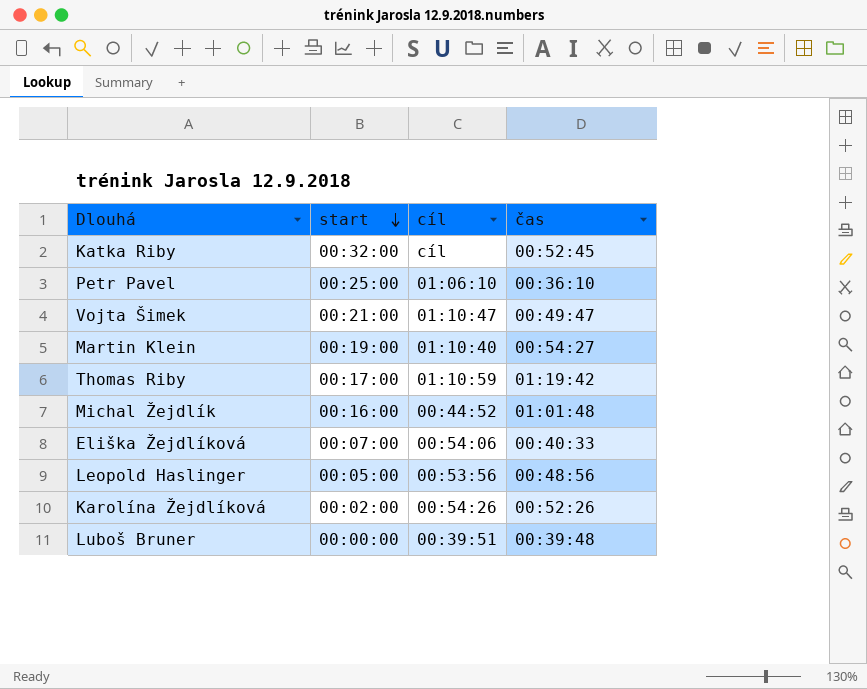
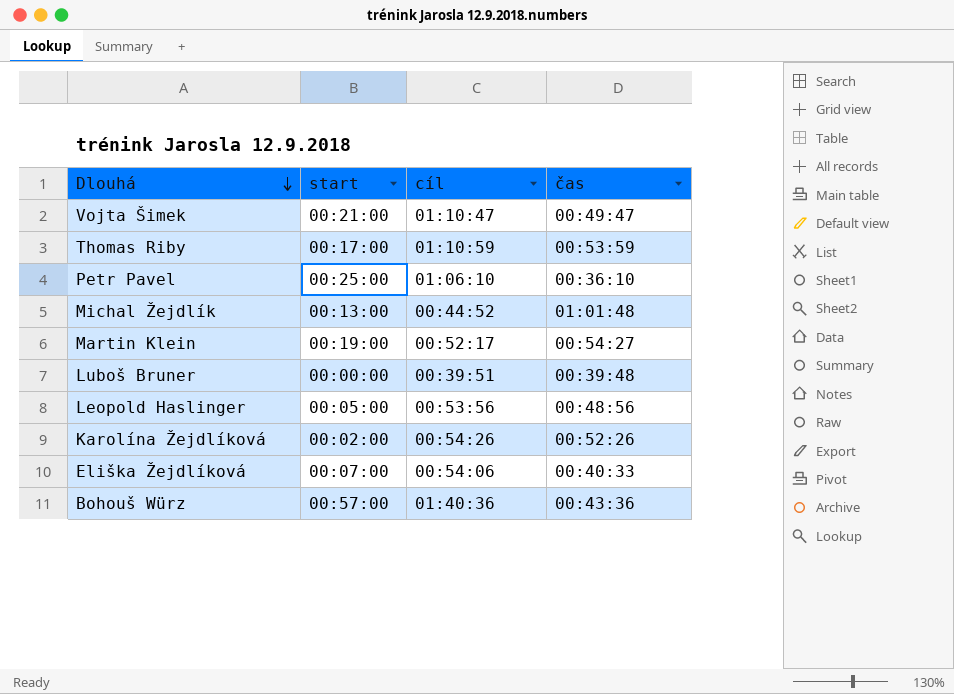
row order: start descending -> Dlouhá descending
row Katka Riby: 00:32:00 | cíl | 00:52:45 -> none
Thomas Riby | čas: 01:19:42 -> 00:53:59
Michal Žejdlík | start: 00:16:00 -> 00:13:00
Martin Klein | cíl: 01:10:40 -> 00:52:17
row Bohouš Würz: none -> 00:57:00 | 01:40:36 | 00:43:36

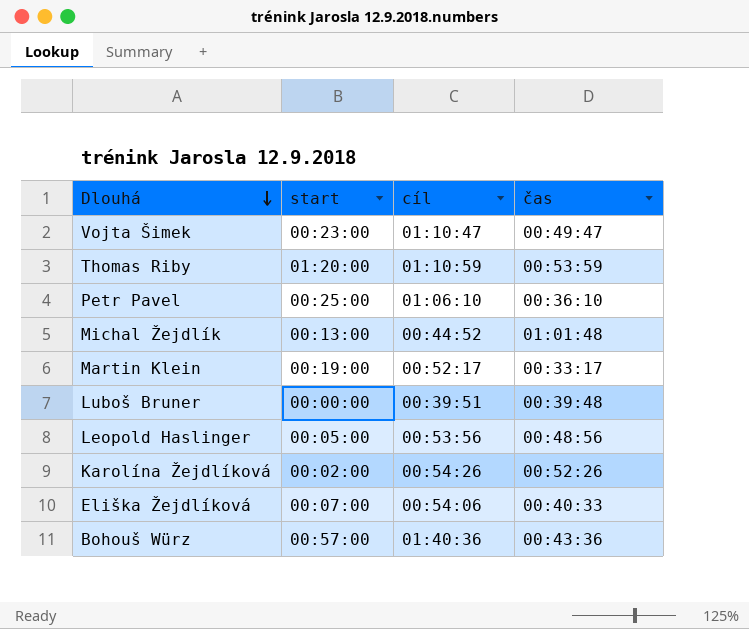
Vojta Šimek | start: 00:21:00 -> 00:23:00
Thomas Riby | start: 00:17:00 -> 01:20:00
Martin Klein | čas: 00:54:27 -> 00:33:17

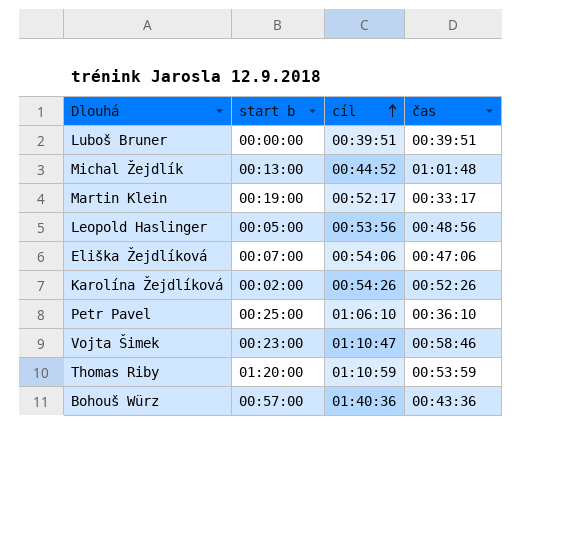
row order: Dlouhá descending -> cíl ascending
column name: start -> start b
Luboš Bruner | čas: 00:39:48 -> 00:39:51
Eliška Žejdlíková | čas: 00:40:33 -> 00:47:06
Vojta Šimek | čas: 00:49:47 -> 00:58:46

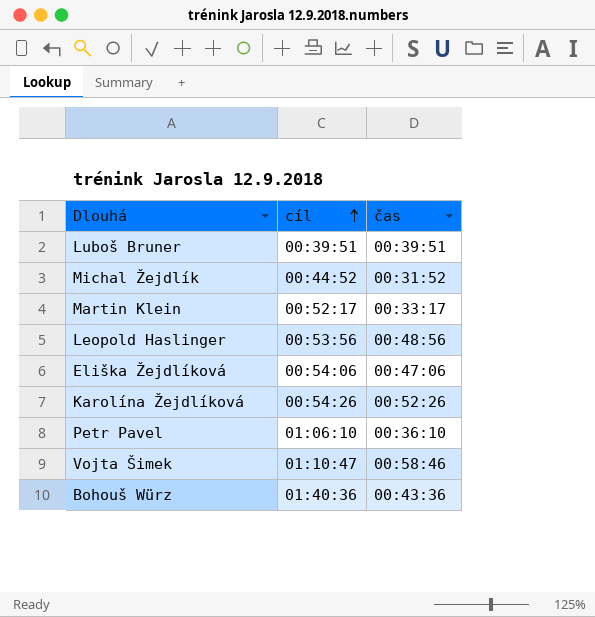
column start b | position: 2 -> none
row Thomas Riby: 01:20:00 | 01:10:59 | 00:53:59 -> none
Michal Žejdlík | čas: 01:01:48 -> 00:31:52

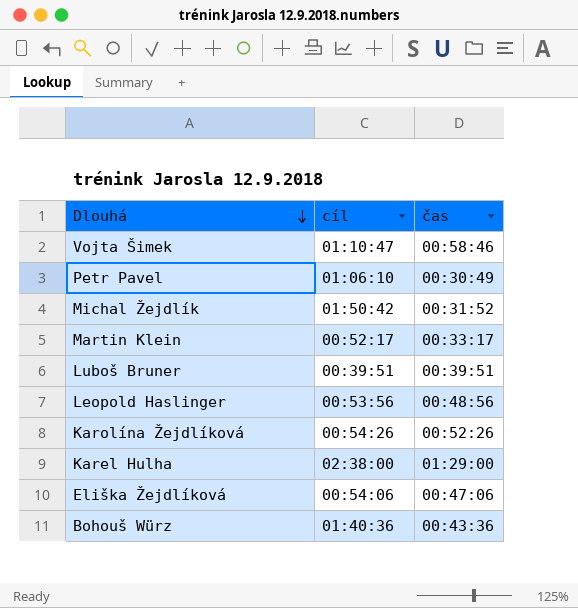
row order: cíl ascending -> Dlouhá descending
Petr Pavel | čas: 00:36:10 -> 00:30:49
Michal Žejdlík | cíl: 00:44:52 -> 01:50:42
row Karel Hulha: none -> 02:38:00 | 01:29:00

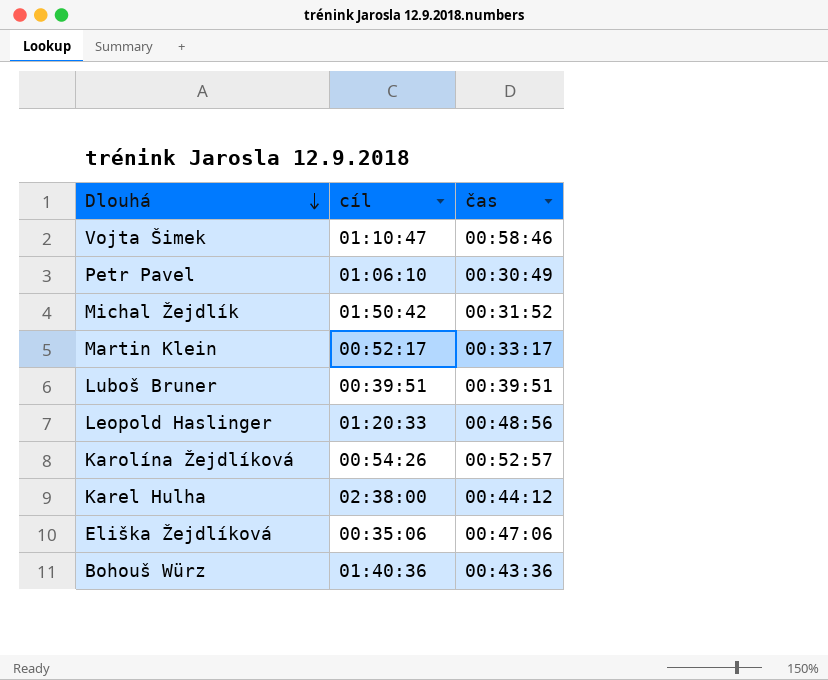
Leopold Haslinger | cíl: 00:53:56 -> 01:20:33
Karolína Žejdlíková | čas: 00:52:26 -> 00:52:57
Karel Hulha | čas: 01:29:00 -> 00:44:12
Eliška Žejdlíková | cíl: 00:54:06 -> 00:35:06

